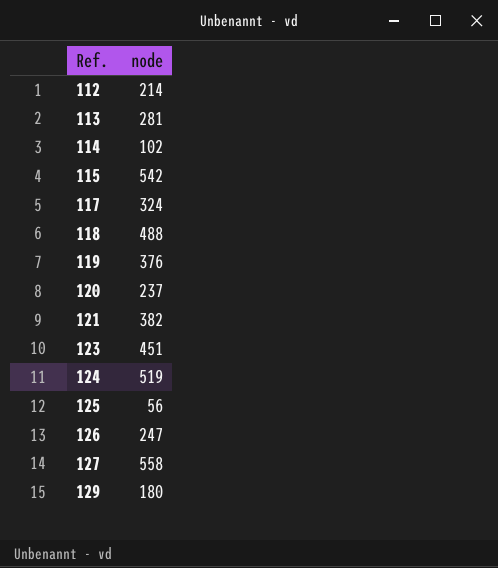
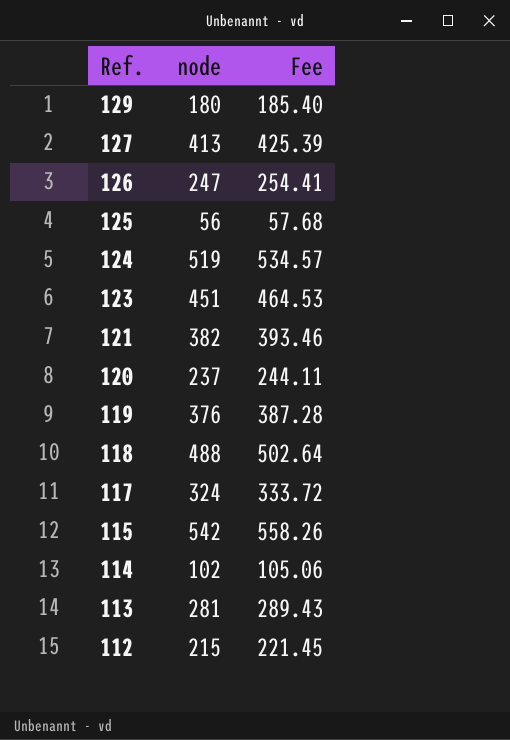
row order: Ref. ascending -> Ref. descending
column Fee | formula: none -> [node] * 1.03
127 | node: 558 -> 413
112 | node: 214 -> 215

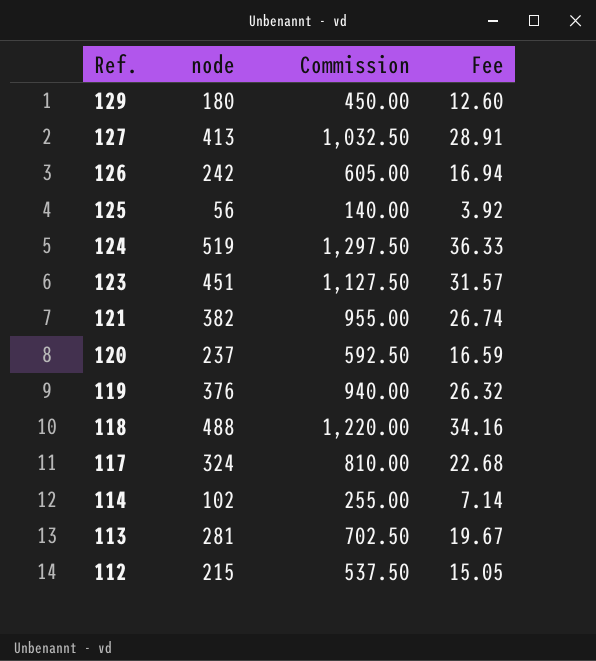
column Commission | formula: none -> [node] * 2.5
column Fee | formula: [node] * 1.03 -> [node] * 0.07
row 115: 542 | 558.26 -> none
126 | node: 247 -> 242

